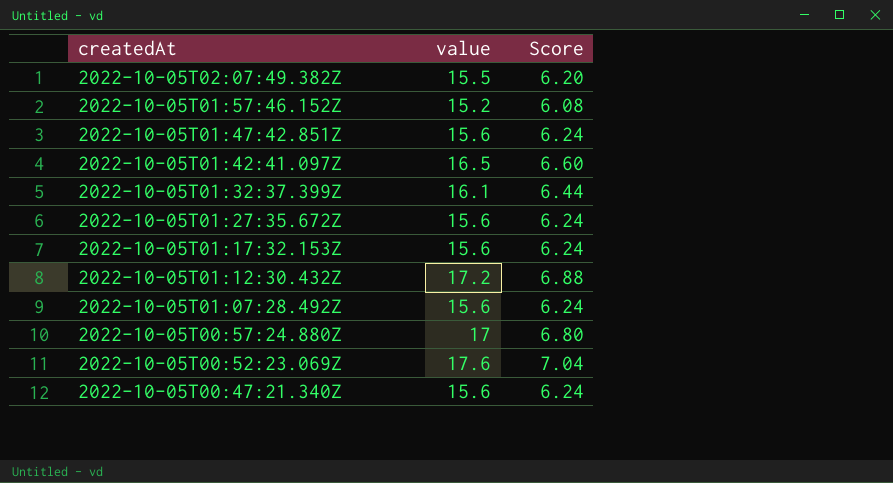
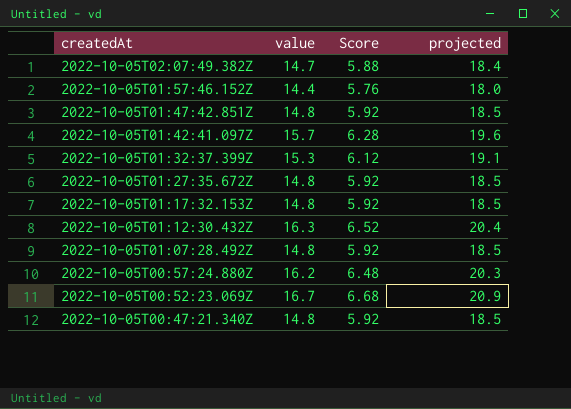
column projected | formula: none -> [value] * 1.25
2022-10-05T02:07:49.382Z | value: 15.5 -> 14.7
2022-10-05T02:07:49.382Z | Score: 6.20 -> 5.88
2022-10-05T01:57:46.152Z | value: 15.2 -> 14.4
2022-10-05T01:57:46.152Z | Score: 6.08 -> 5.76
2022-10-05T01:47:42.851Z | value: 15.6 -> 14.8
2022-10-05T01:47:42.851Z | Score: 6.24 -> 5.92
2022-10-05T01:42:41.097Z | value: 16.5 -> 15.7
2022-10-05T01:42:41.097Z | Score: 6.60 -> 6.28
2022-10-05T01:32:37.399Z | value: 16.1 -> 15.3
2022-10-05T01:32:37.399Z | Score: 6.44 -> 6.12
2022-10-05T01:27:35.672Z | value: 15.6 -> 14.8
2022-10-05T01:27:35.672Z | Score: 6.24 -> 5.92
2022-10-05T01:17:32.153Z | value: 15.6 -> 14.8
2022-10-05T01:17:32.153Z | Score: 6.24 -> 5.92
2022-10-05T01:12:30.432Z | value: 17.2 -> 16.3
2022-10-05T01:12:30.432Z | Score: 6.88 -> 6.52
2022-10-05T01:07:28.492Z | value: 15.6 -> 14.8
2022-10-05T01:07:28.492Z | Score: 6.24 -> 5.92
2022-10-05T00:57:24.880Z | value: 17 -> 16.2
2022-10-05T00:57:24.880Z | Score: 6.80 -> 6.48
2022-10-05T00:52:23.069Z | value: 17.6 -> 16.7
2022-10-05T00:52:23.069Z | Score: 7.04 -> 6.68
2022-10-05T00:47:21.340Z | value: 15.6 -> 14.8
2022-10-05T00:47:21.340Z | Score: 6.24 -> 5.92

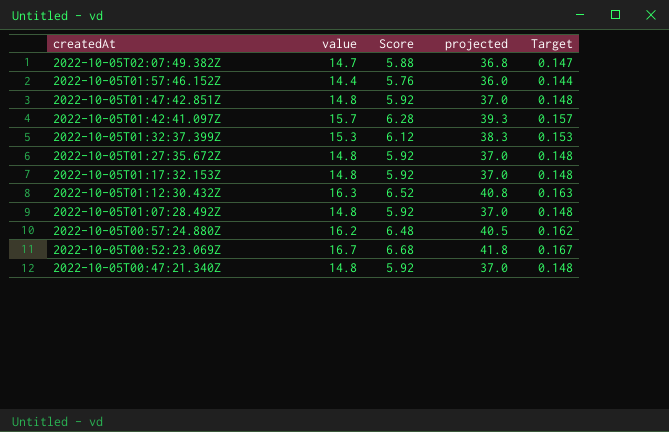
column projected | formula: [value] * 1.25 -> [value] * 2.5
column Target | formula: none -> [value] * 0.01

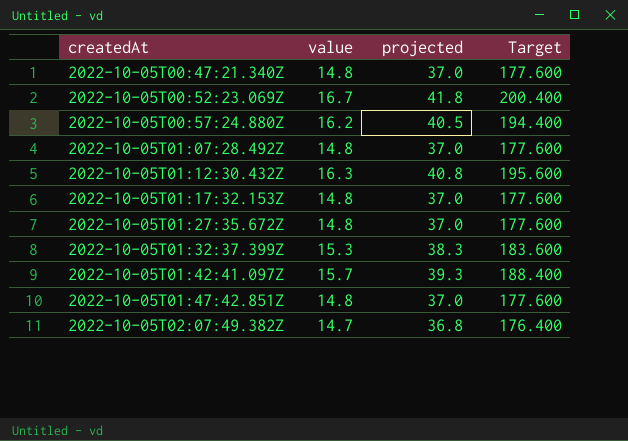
row order: createdAt descending -> createdAt ascending
column Score | formula: [value] * 0.4 -> none
column Target | formula: [value] * 0.01 -> [value] * 12
row 2022-10-05T01:57:46.152Z: 14.4 | 5.76 | 36.0 | 0.144 -> none

